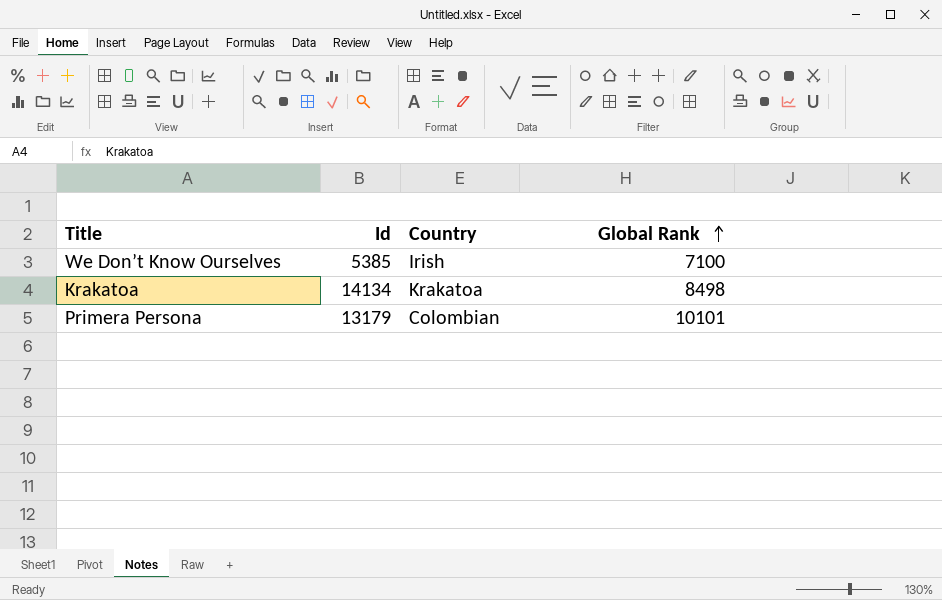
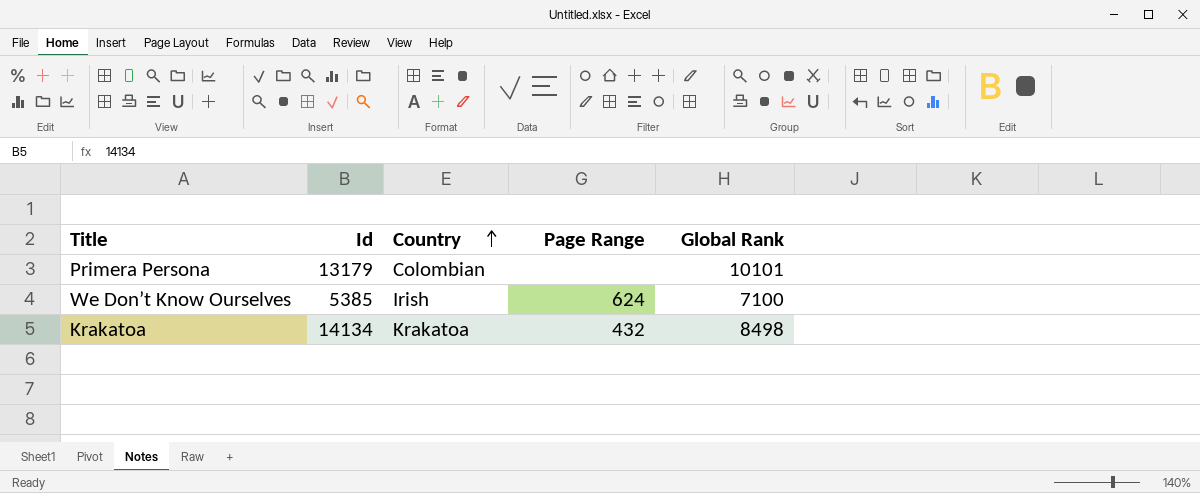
row order: Global Rank ascending -> Country ascending
column Page Range | position: none -> 4

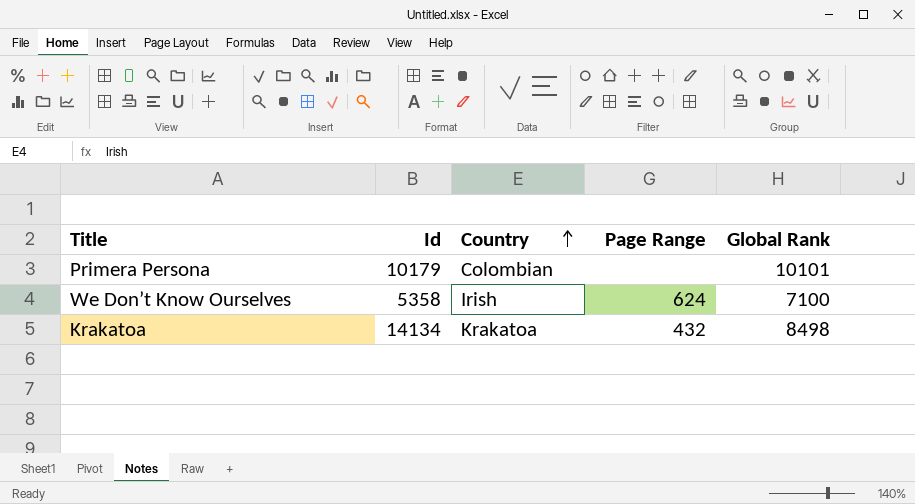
Primera Persona | Id: 13179 -> 10179
We Don’t Know Ourselves | Id: 5385 -> 5358

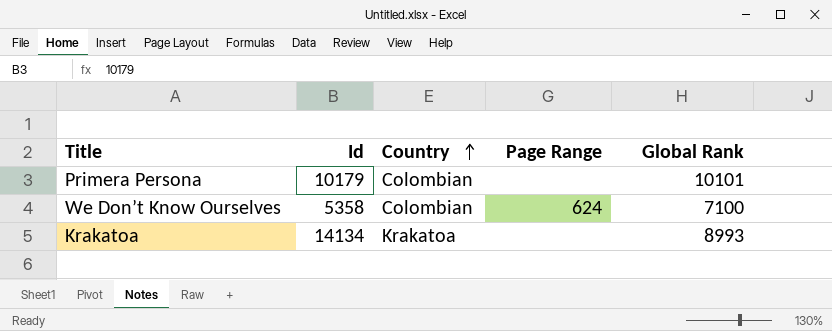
We Don’t Know Ourselves | Country: Irish -> Colombian
Krakatoa | Page Range: 432 -> none
Krakatoa | Global Rank: 8498 -> 8993

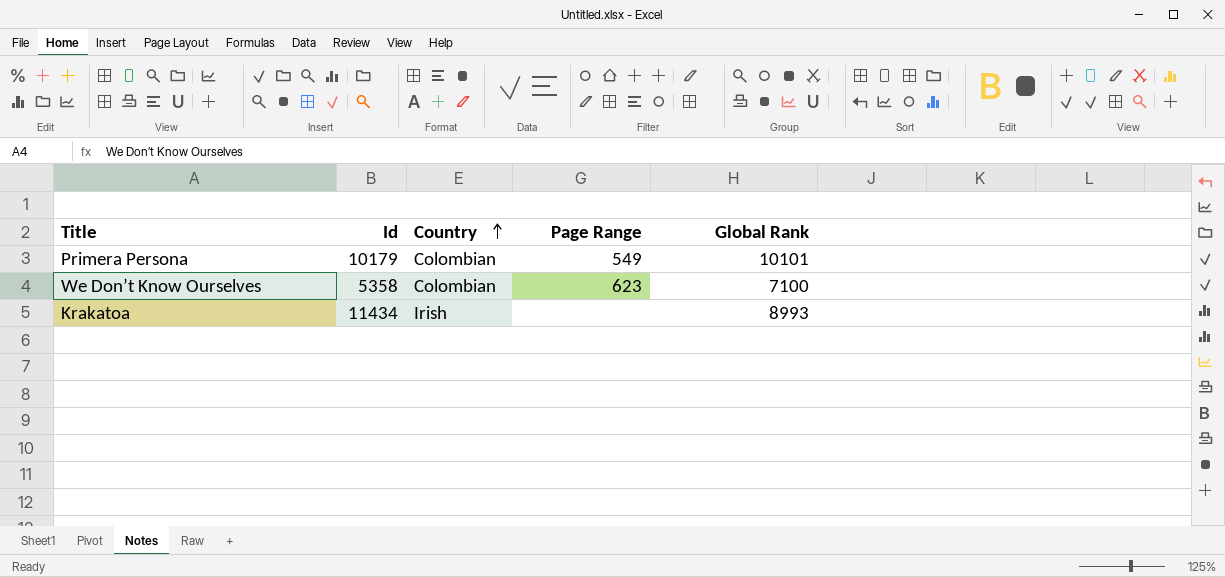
Primera Persona | Page Range: none -> 549
We Don’t Know Ourselves | Page Range: 624 -> 623
Krakatoa | Id: 14134 -> 11434
Krakatoa | Country: Krakatoa -> Irish

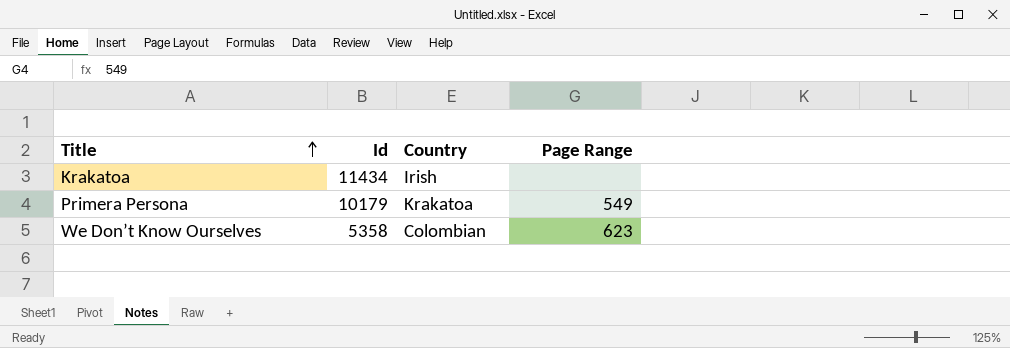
row order: Country ascending -> Title ascending
column Global Rank | position: 5 -> none
Primera Persona | Country: Colombian -> Krakatoa

